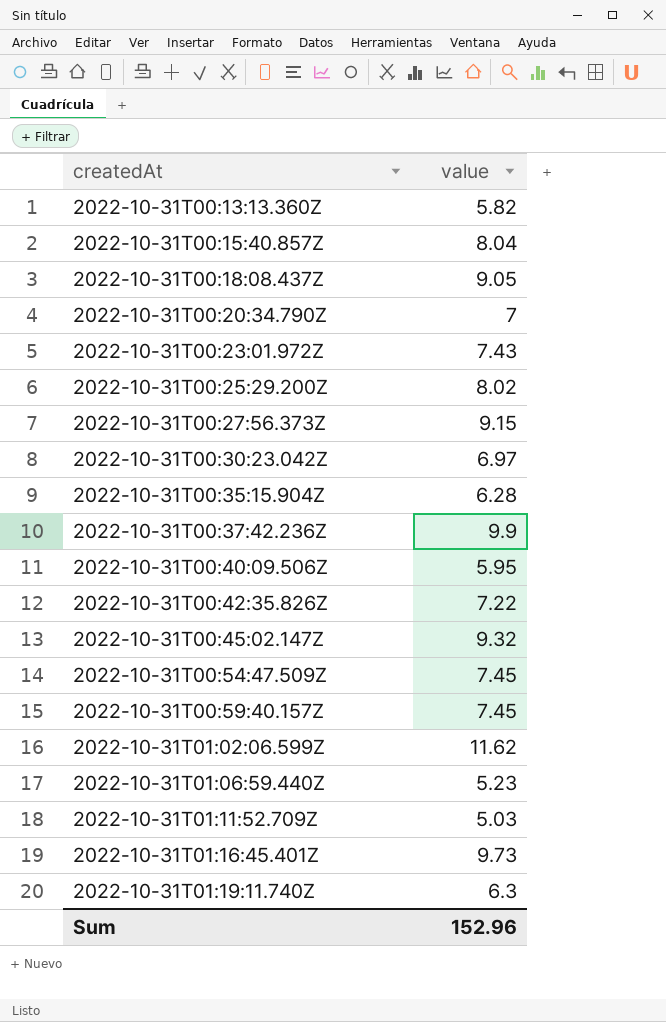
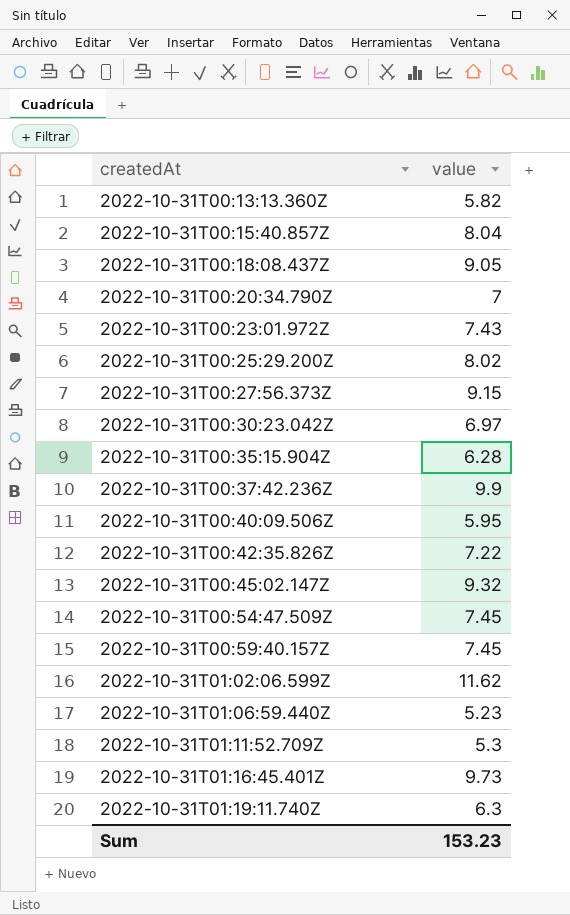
2022-10-31T01:11:52.709Z | value: 5.03 -> 5.3
Sum | value: 152.96 -> 153.23

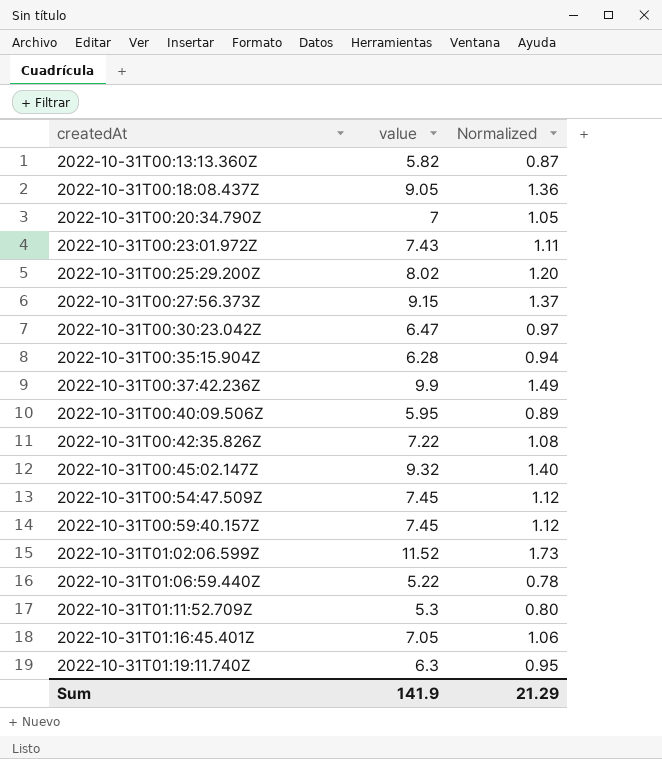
column Normalized | formula: none -> [value] * 0.15
row 2022-10-31T00:15:40.857Z: 8.04 -> none
2022-10-31T00:30:23.042Z | value: 6.97 -> 6.47
2022-10-31T01:02:06.599Z | value: 11.62 -> 11.52
2022-10-31T01:06:59.440Z | value: 5.23 -> 5.22
2022-10-31T01:16:45.401Z | value: 9.73 -> 7.05
Sum | value: 153.23 -> 141.9

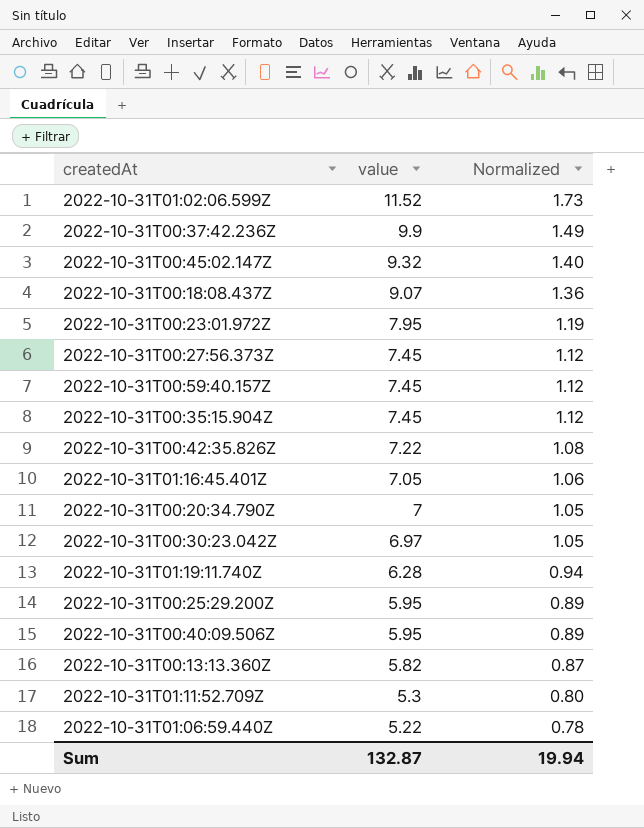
row order: createdAt ascending -> value descending
row 2022-10-31T00:54:47.509Z: 7.45 | 1.12 -> none
2022-10-31T00:18:08.437Z | value: 9.05 -> 9.07
2022-10-31T00:23:01.972Z | value: 7.43 -> 7.95
2022-10-31T00:23:01.972Z | Normalized: 1.11 -> 1.19
2022-10-31T00:27:56.373Z | value: 9.15 -> 7.45
2022-10-31T00:27:56.373Z | Normalized: 1.37 -> 1.12
2022-10-31T00:35:15.904Z | value: 6.28 -> 7.45
2022-10-31T00:35:15.904Z | Normalized: 0.94 -> 1.12
2022-10-31T00:30:23.042Z | value: 6.47 -> 6.97
2022-10-31T00:30:23.042Z | Normalized: 0.97 -> 1.05
2022-10-31T01:19:11.740Z | value: 6.3 -> 6.28
2022-10-31T01:19:11.740Z | Normalized: 0.95 -> 0.94
2022-10-31T00:25:29.200Z | value: 8.02 -> 5.95
2022-10-31T00:25:29.200Z | Normalized: 1.20 -> 0.89
Sum | value: 141.9 -> 132.87
Sum | Normalized: 21.29 -> 19.94

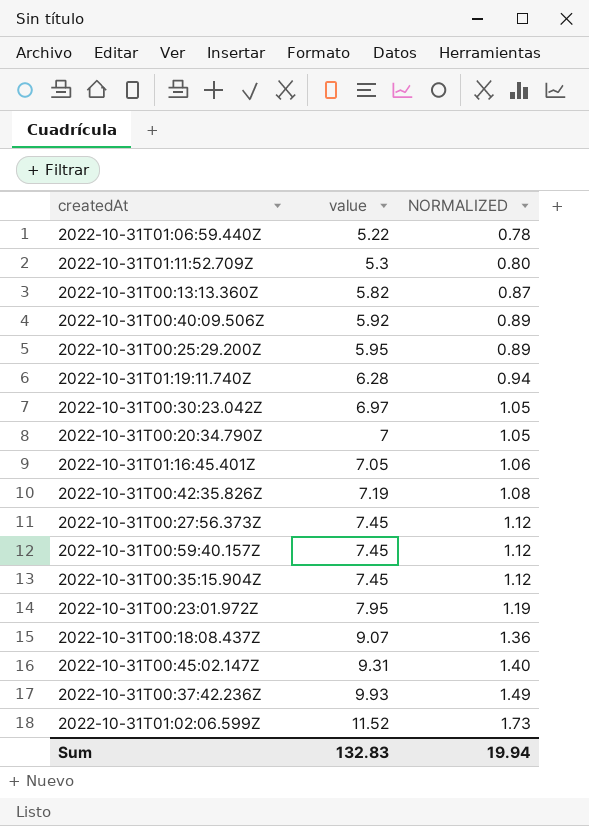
row order: value descending -> value ascending
column name: Normalized -> NORMALIZED
2022-10-31T00:40:09.506Z | value: 5.95 -> 5.92
2022-10-31T00:42:35.826Z | value: 7.22 -> 7.19
2022-10-31T00:45:02.147Z | value: 9.32 -> 9.31
2022-10-31T00:37:42.236Z | value: 9.9 -> 9.93
Sum | value: 132.87 -> 132.83

